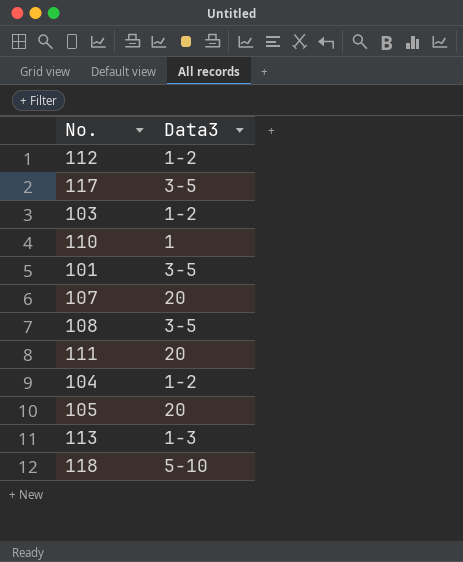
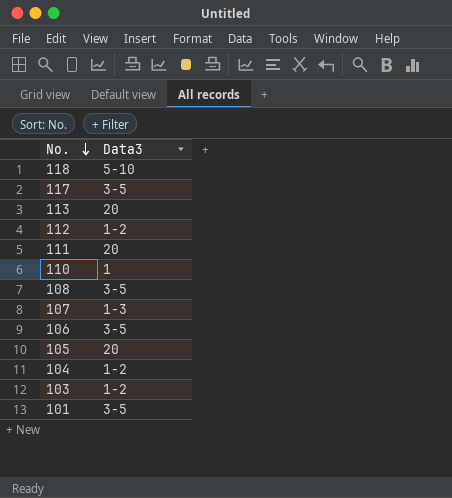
row order: none -> No. descending
113 | Data3: 1-3 -> 20
107 | Data3: 20 -> 1-3
row 106: none -> 3-5

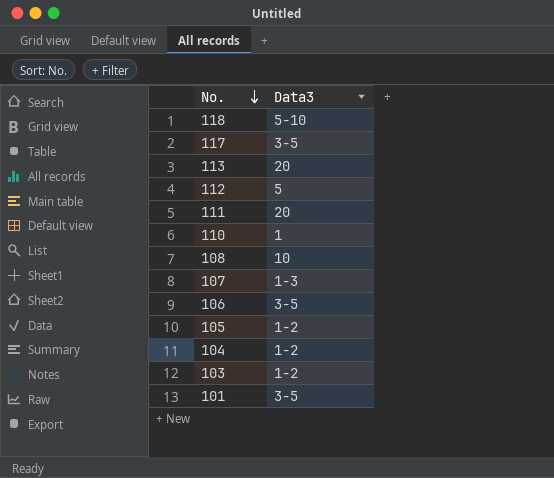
112 | Data3: 1-2 -> 5
108 | Data3: 3-5 -> 10
105 | Data3: 20 -> 1-2

